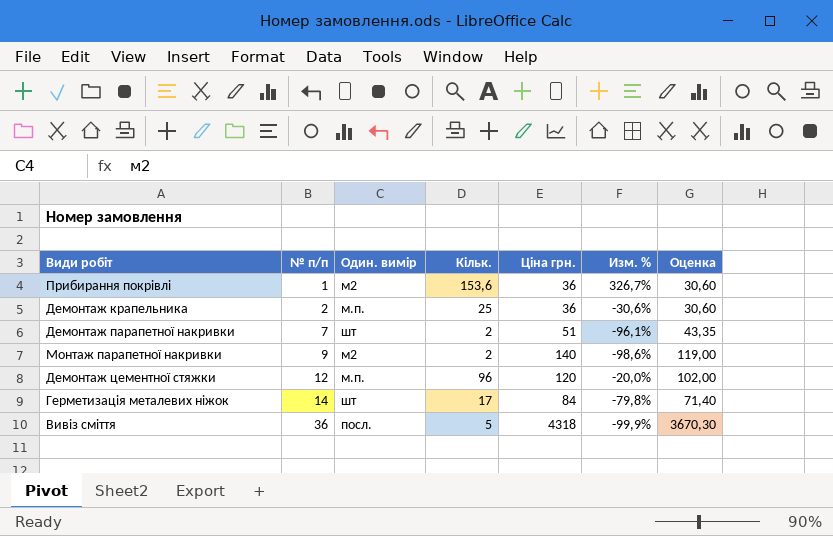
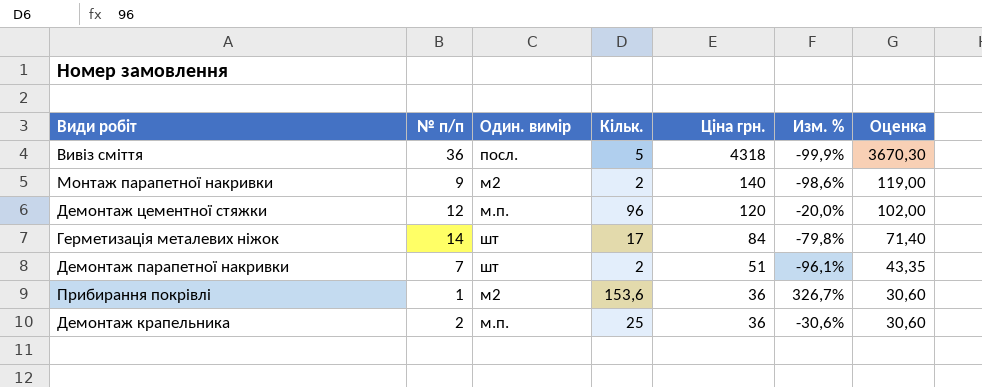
row order: № п/п ascending -> Ціна грн. descending

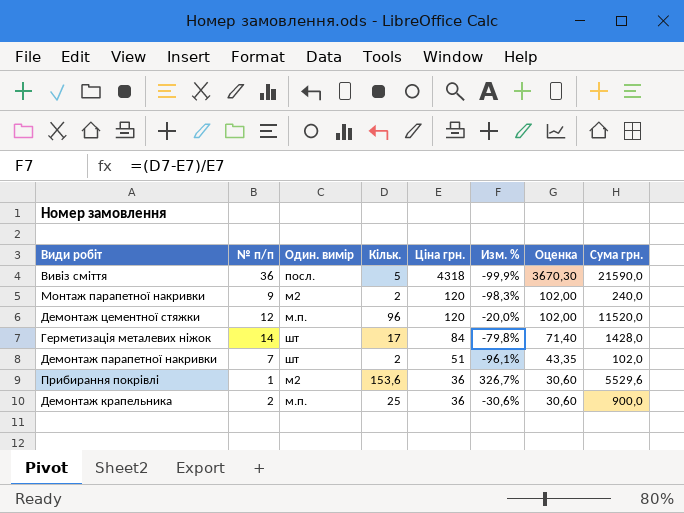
column Сума грн. | formula: none -> [Кільк.] * [Ціна грн.]
Монтаж парапетної накривки | Ціна грн.: 140 -> 120
Монтаж парапетної накривки | Изм. %: -98,6% -> -98,3%
Монтаж парапетної накривки | Оценка: 119,00 -> 102,00

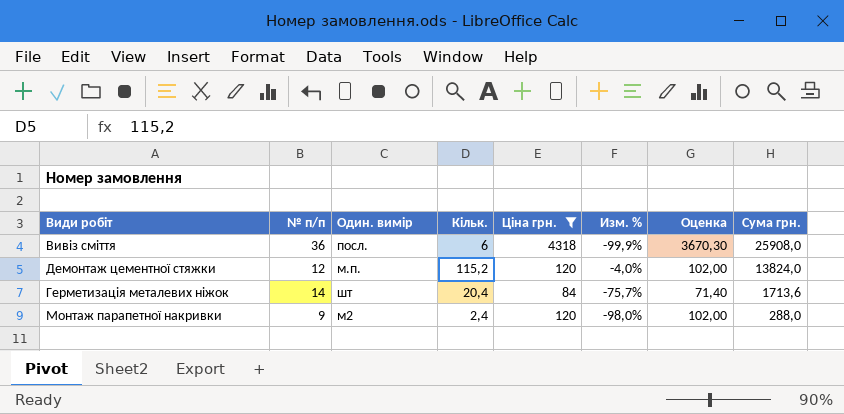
filter: none -> Ціна грн. >= 84
row order: Ціна грн. descending -> Сума грн. descending
Вивіз сміття | Кільк.: 5 -> 6
Вивіз сміття | Сума грн.: 21590,0 -> 25908,0
Демонтаж цементної стяжки | Кільк.: 96 -> 115,2
Демонтаж цементної стяжки | Изм. %: -20,0% -> -4,0%
Демонтаж цементної стяжки | Сума грн.: 11520,0 -> 13824,0
Герметизація металевих ніжок | Кільк.: 17 -> 20,4
Герметизація металевих ніжок | Изм. %: -79,8% -> -75,7%
Герметизація металевих ніжок | Сума грн.: 1428,0 -> 1713,6
Монтаж парапетної накривки | Кільк.: 2 -> 2,4
Монтаж парапетної накривки | Изм. %: -98,3% -> -98,0%
Монтаж парапетної накривки | Сума грн.: 240,0 -> 288,0

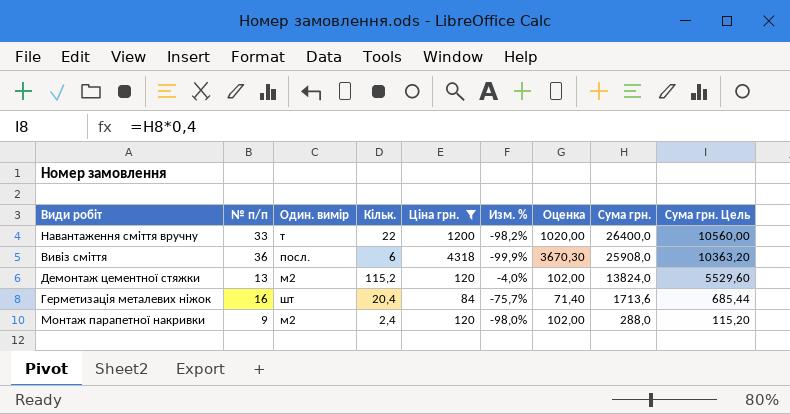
column Сума грн. Цель | formula: none -> [Сума грн.] * 0,4
row Навантаження сміття вручну: none -> 33 | т | 22 | 1200 | -98,2% | 1020,00 | 26400,0 | 10560,00
Демонтаж цементної стяжки | № п/п: 12 -> 13
Демонтаж цементної стяжки | Один. вимір: м.п. -> м2
Герметизація металевих ніжок | № п/п: 14 -> 16

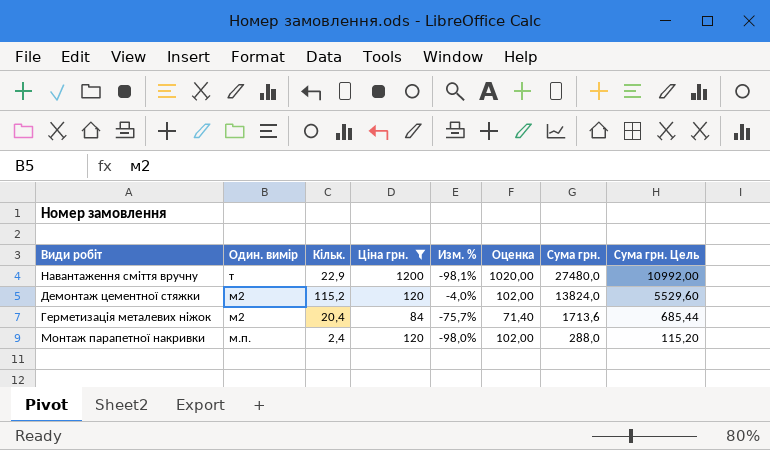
column № п/п | position: 2 -> none
row Вивіз сміття: 36 | посл. | 6 | 4318 | -99,9% | 3670,30 | 25908,0 | 10363,20 -> none
Навантаження сміття вручну | Кільк.: 22 -> 22,9
Навантаження сміття вручну | Изм. %: -98,2% -> -98,1%
Навантаження сміття вручну | Сума грн.: 26400,0 -> 27480,0
Навантаження сміття вручну | Сума грн. Цель: 10560,00 -> 10992,00
Герметизація металевих ніжок | Один. вимір: шт -> м2
Монтаж парапетної накривки | Один. вимір: м2 -> м.п.

